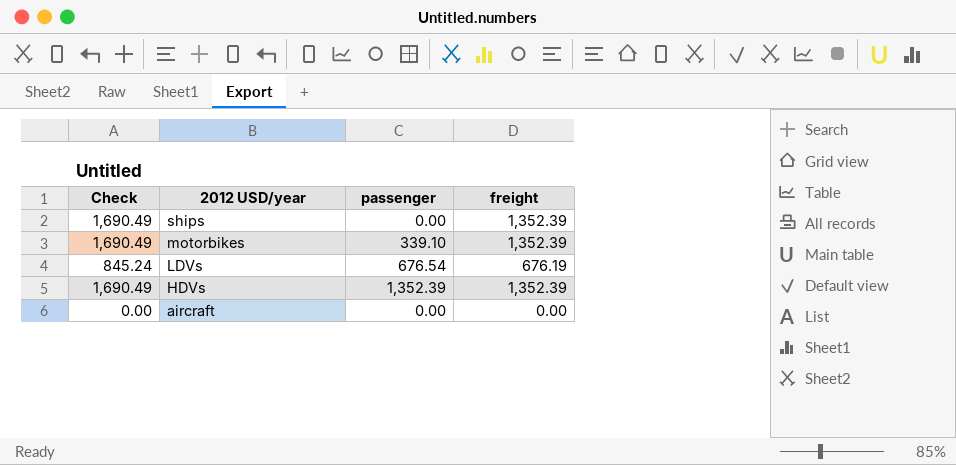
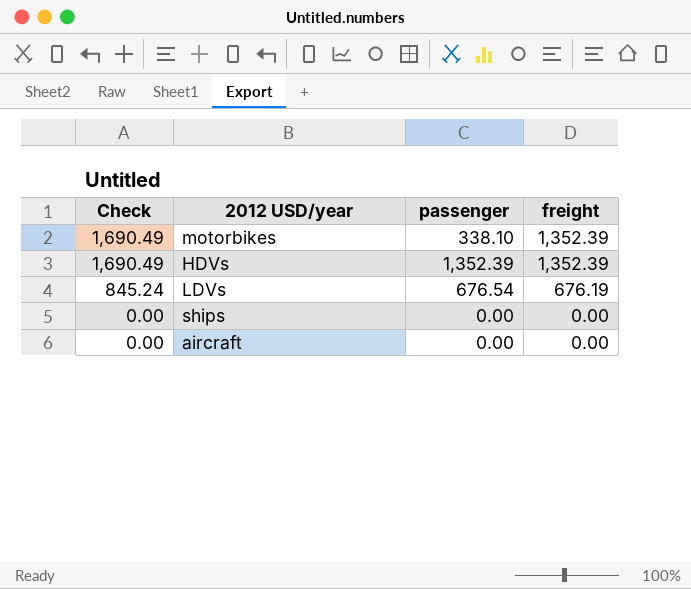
row order: 2012 USD/year descending -> Check descending
motorbikes | passenger: 339.10 -> 338.10
ships | Check: 1,690.49 -> 0.00
ships | freight: 1,352.39 -> 0.00

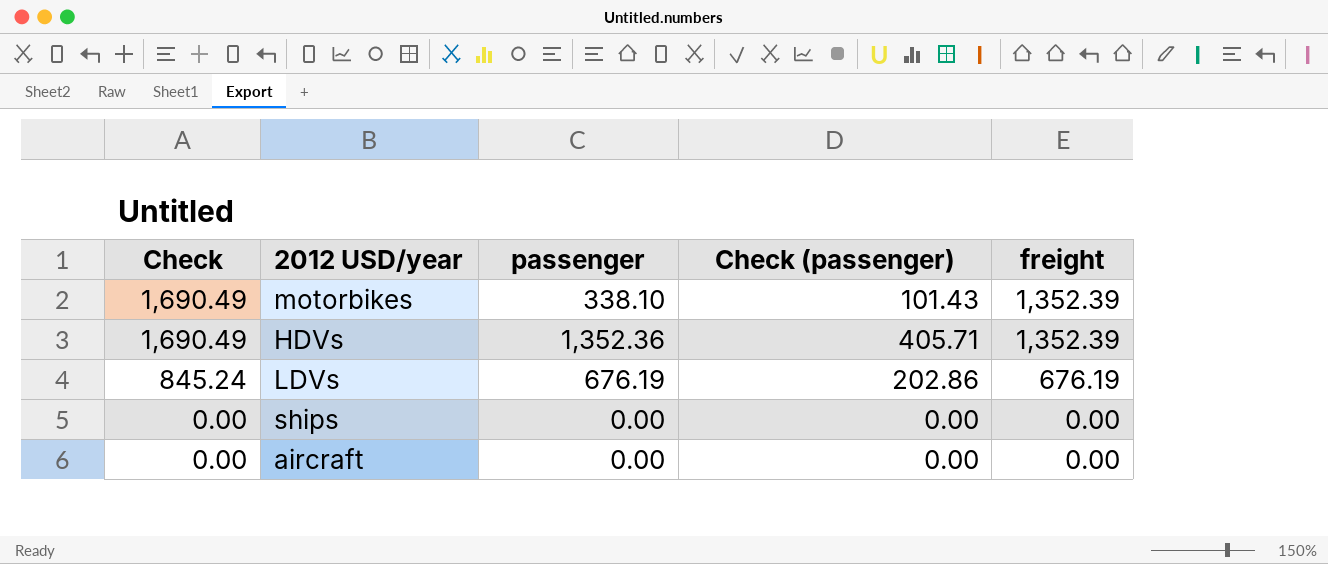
column Check (passenger) | formula: none -> [passenger] * 0.3
HDVs | passenger: 1,352.39 -> 1,352.36
LDVs | passenger: 676.54 -> 676.19

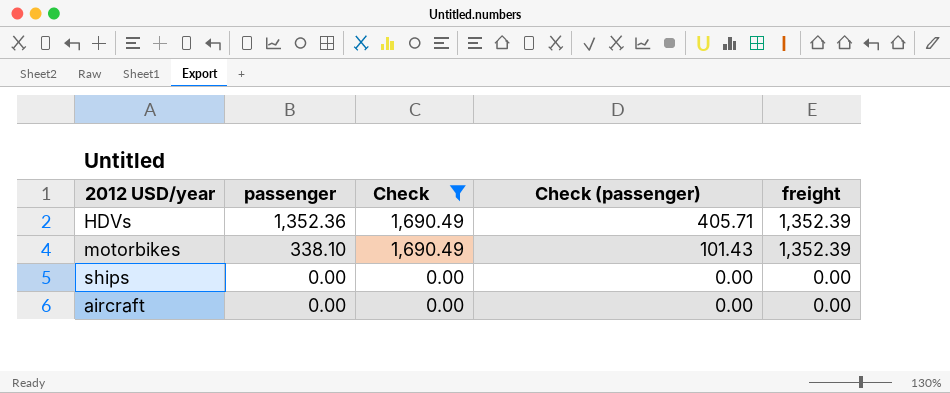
filter: none -> Check != 845.24
row order: Check descending -> passenger descending
column Check | position: 1 -> 3

